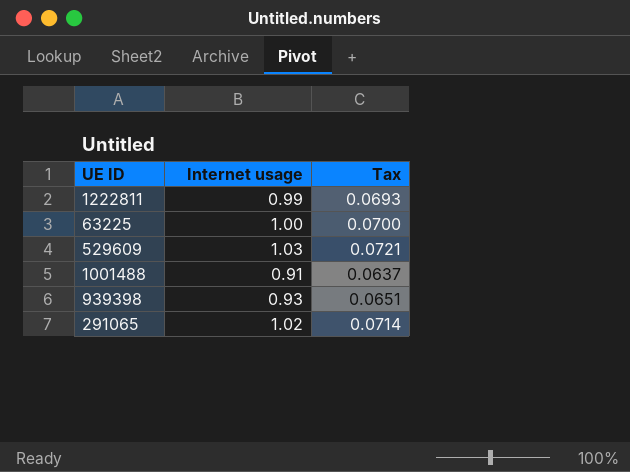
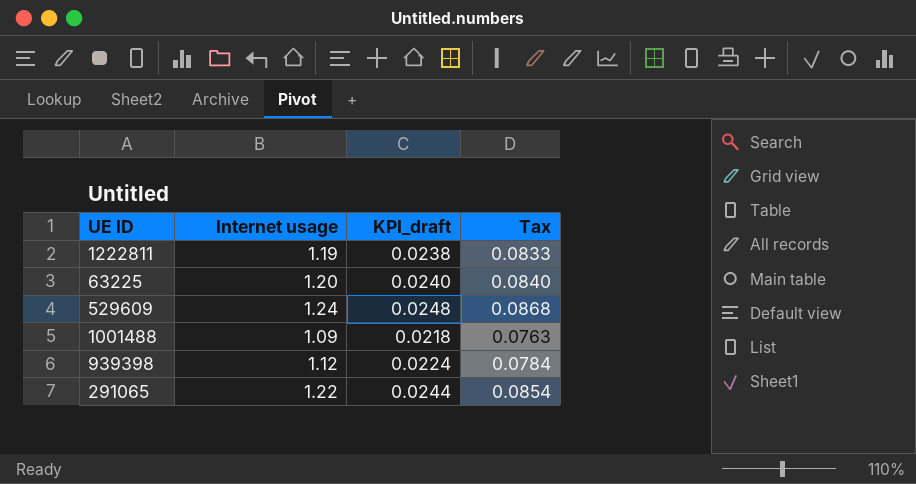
column KPI_draft | formula: none -> [Internet usage] * 0.02
1222811 | Internet usage: 0.99 -> 1.19
1222811 | Tax: 0.0693 -> 0.0833
63225 | Internet usage: 1.00 -> 1.20
63225 | Tax: 0.0700 -> 0.0840
529609 | Internet usage: 1.03 -> 1.24
529609 | Tax: 0.0721 -> 0.0868
1001488 | Internet usage: 0.91 -> 1.09
1001488 | Tax: 0.0637 -> 0.0763
939398 | Internet usage: 0.93 -> 1.12
939398 | Tax: 0.0651 -> 0.0784
291065 | Internet usage: 1.02 -> 1.22
291065 | Tax: 0.0714 -> 0.0854

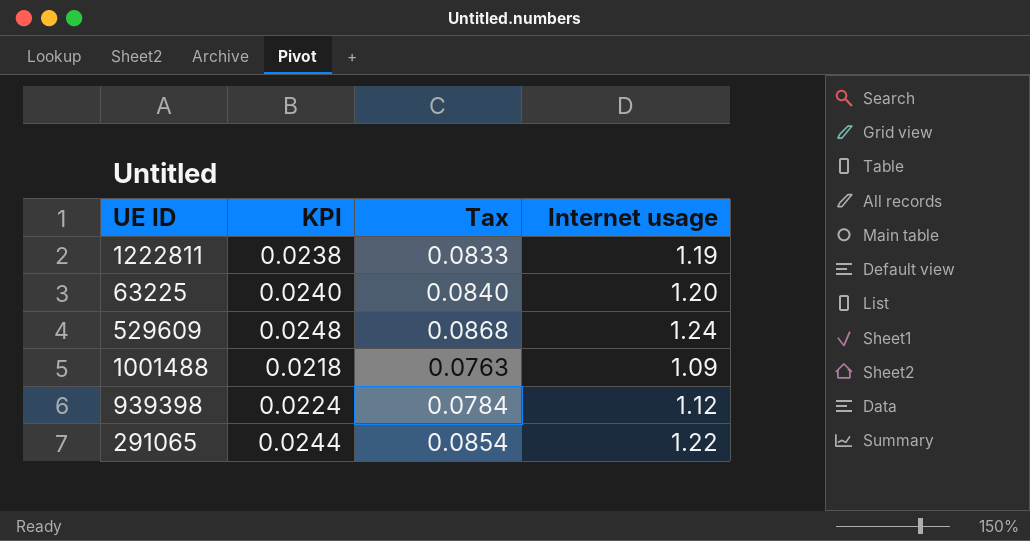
column name: KPI_draft -> KPI
column Internet usage | position: 2 -> 4

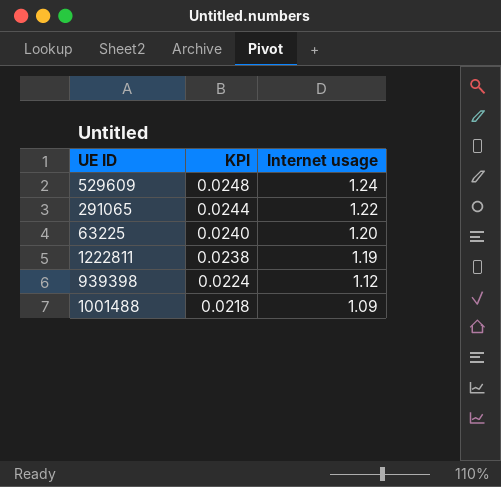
row order: none -> KPI descending
column Tax | formula: [Internet usage] * 0.07 -> none

